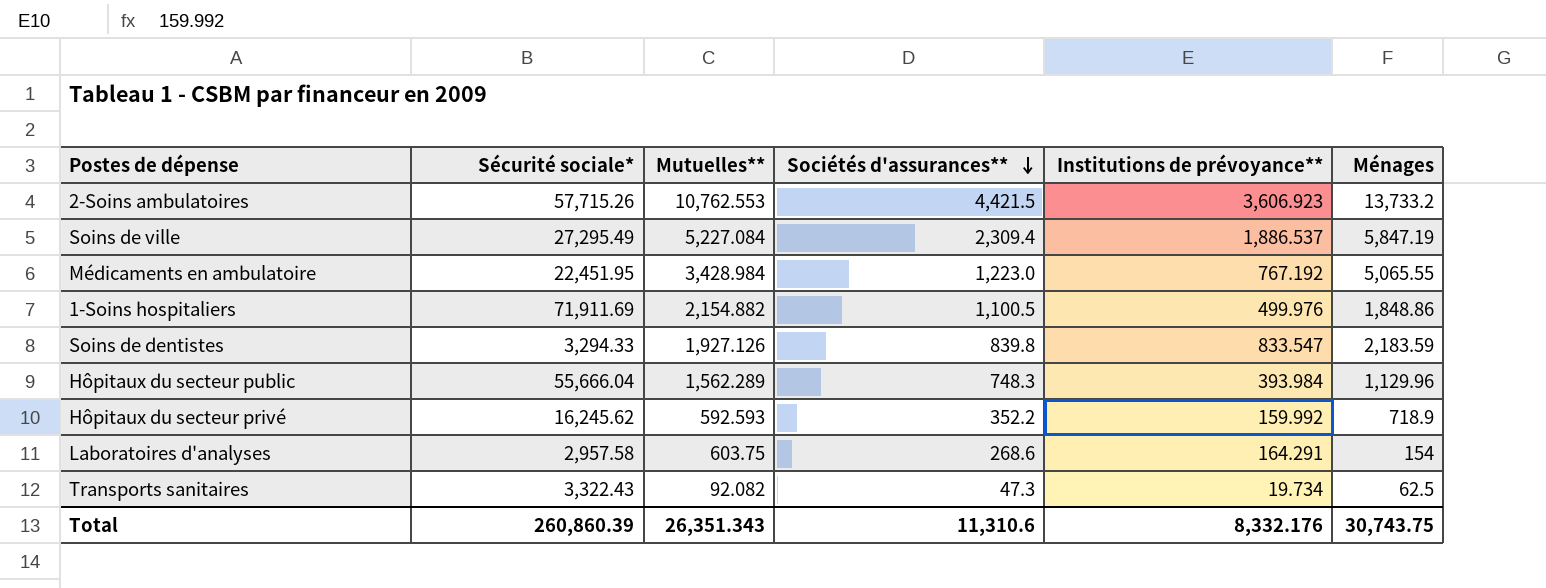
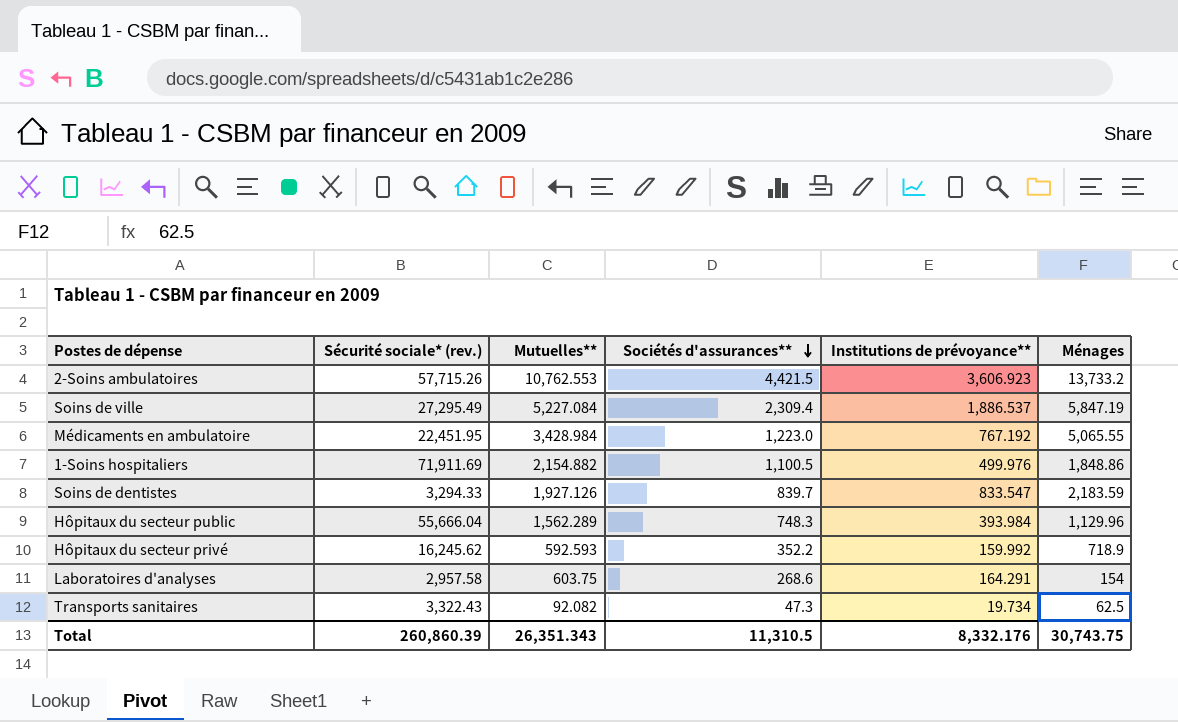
column name: Sécurité sociale* -> Sécurité sociale* (rev.)
Soins de dentistes | Sociétés d'assurances**: 839.8 -> 839.7
Total | Sociétés d'assurances**: 11,310.6 -> 11,310.5

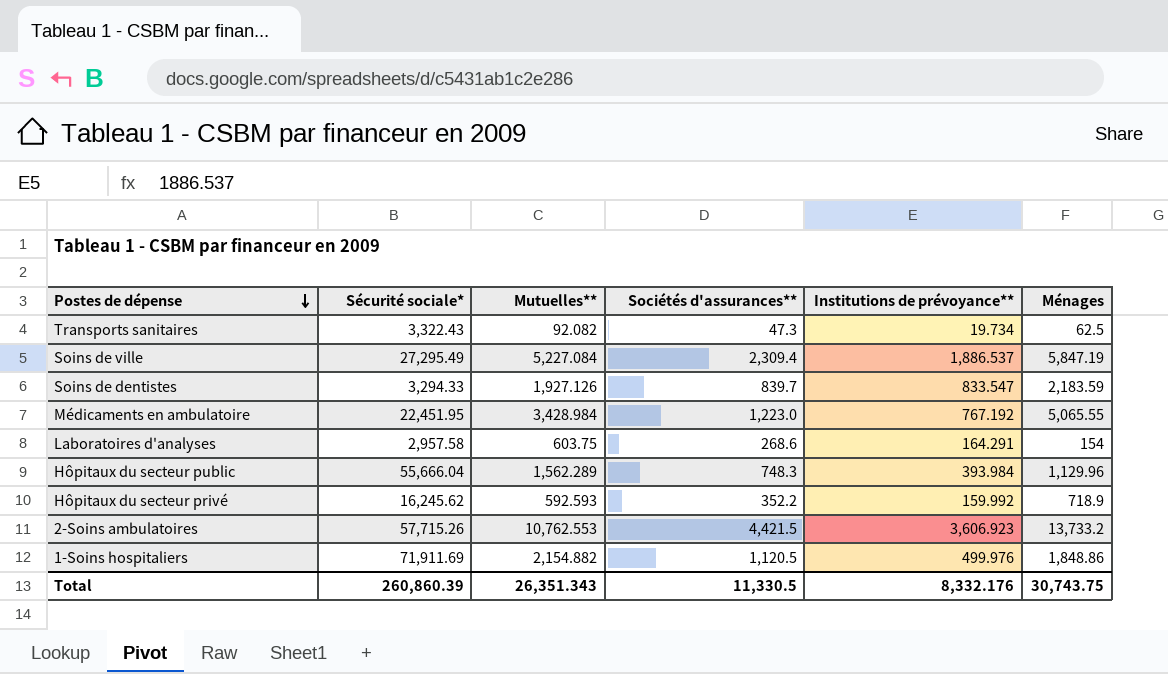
row order: Sociétés d'assurances** descending -> Postes de dépense descending
column name: Sécurité sociale* (rev.) -> Sécurité sociale*
1-Soins hospitaliers | Sociétés d'assurances**: 1,100.5 -> 1,120.5
Total | Sociétés d'assurances**: 11,310.5 -> 11,330.5

